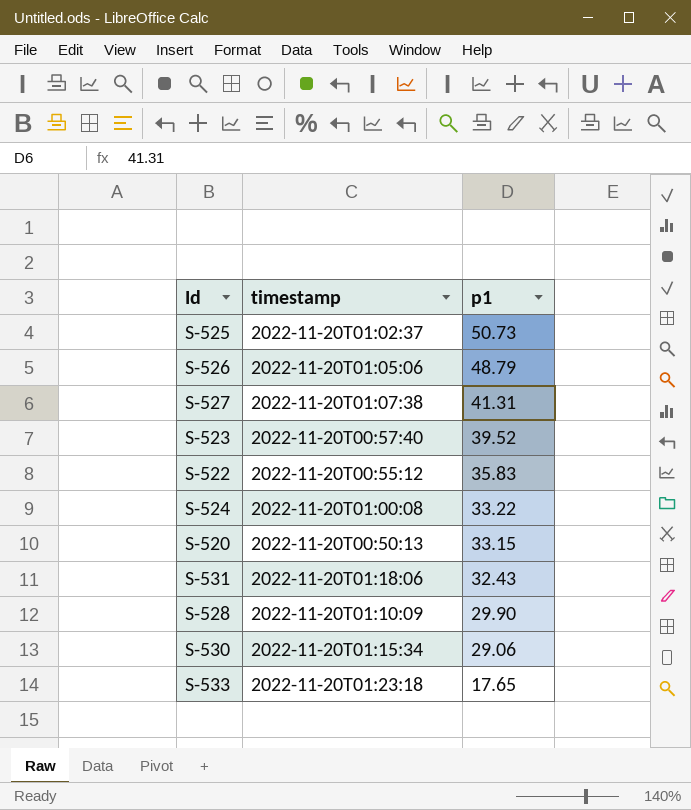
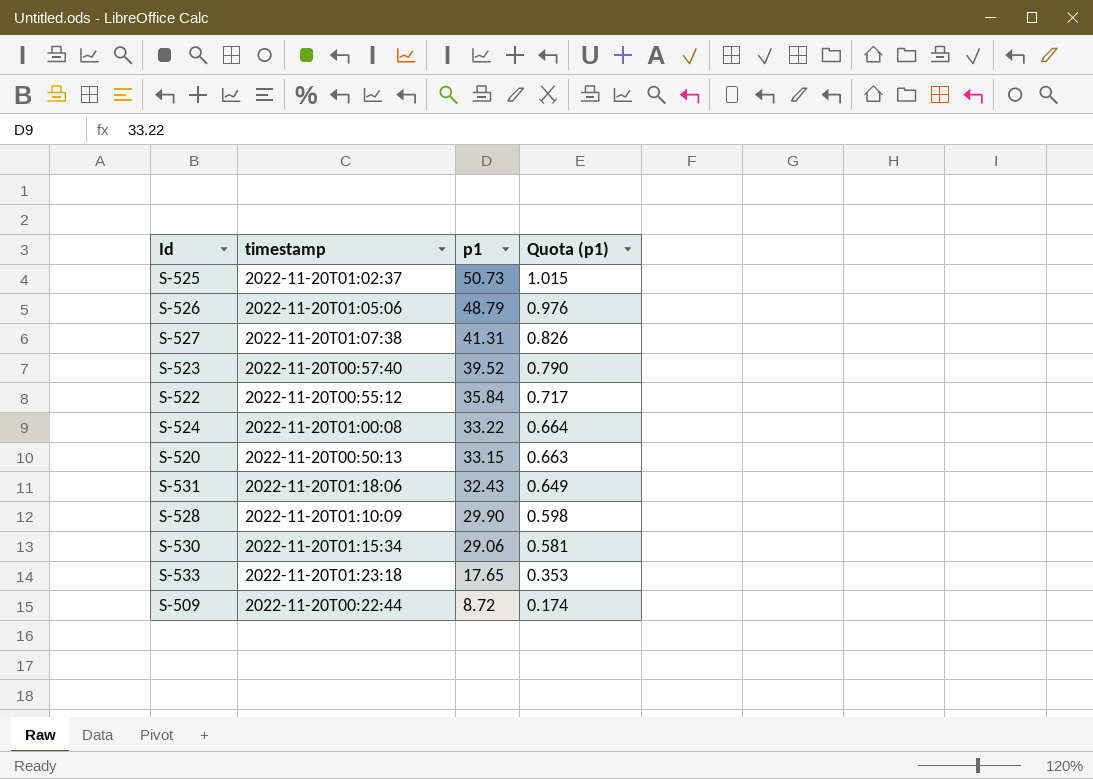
column Quota (p1) | formula: none -> [p1] * 0.02
S-522 | p1: 35.83 -> 35.84
row S-509: none -> 2022-11-20T00:22:44 | 8.72 | 0.174

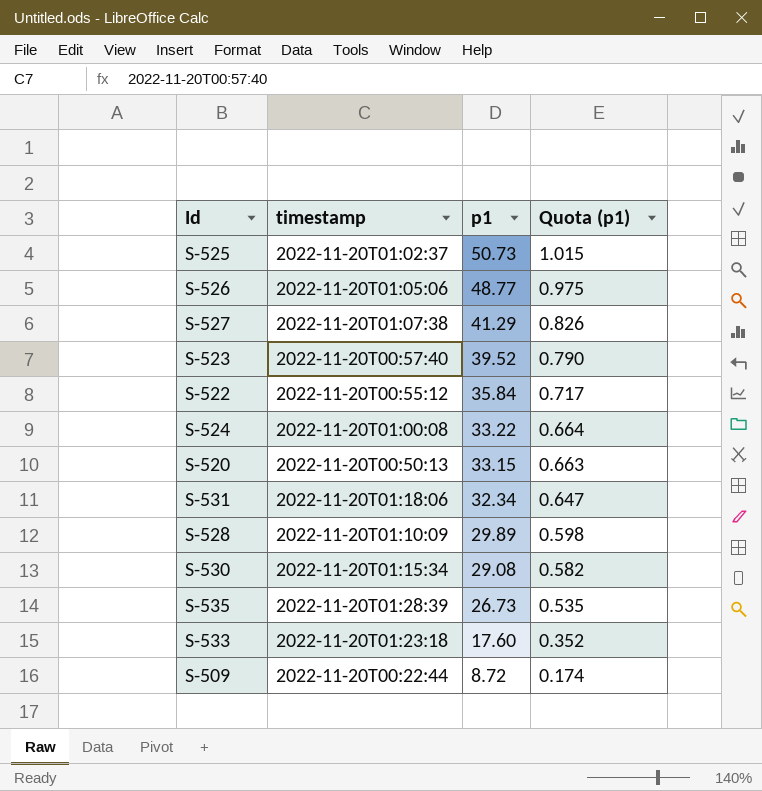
S-526 | p1: 48.79 -> 48.77
S-526 | Quota (p1): 0.976 -> 0.975
S-527 | p1: 41.31 -> 41.29
S-531 | p1: 32.43 -> 32.34
S-531 | Quota (p1): 0.649 -> 0.647
S-528 | p1: 29.90 -> 29.89
S-530 | p1: 29.06 -> 29.08
S-530 | Quota (p1): 0.581 -> 0.582
row S-535: none -> 2022-11-20T01:28:39 | 26.73 | 0.535
S-533 | p1: 17.65 -> 17.60
S-533 | Quota (p1): 0.353 -> 0.352

